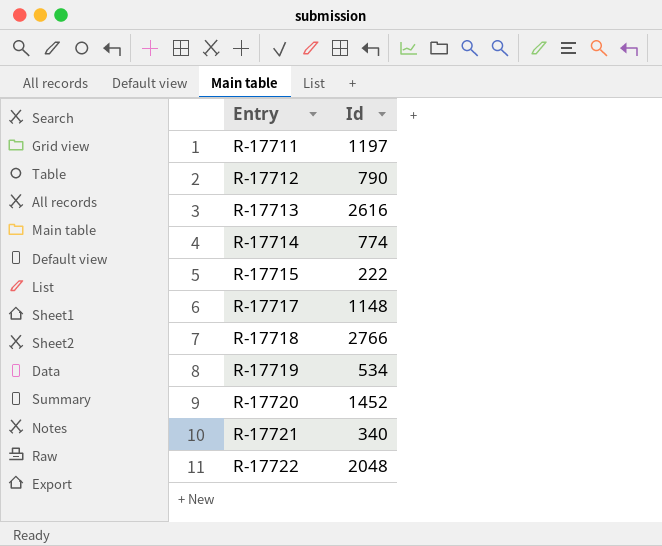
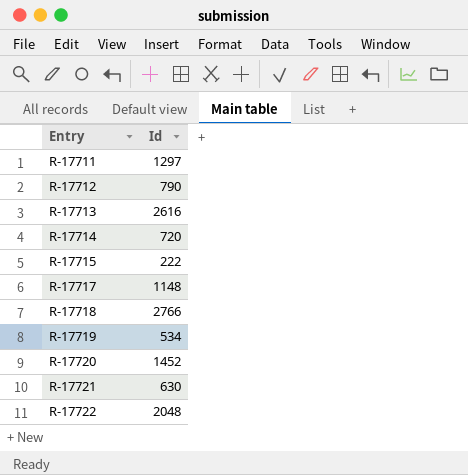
R-17711 | Id: 1197 -> 1297
R-17714 | Id: 774 -> 720
R-17721 | Id: 340 -> 630

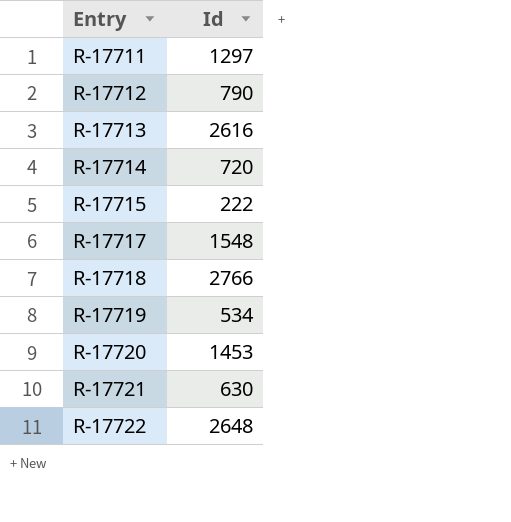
R-17717 | Id: 1148 -> 1548
R-17720 | Id: 1452 -> 1453
R-17722 | Id: 2048 -> 2648

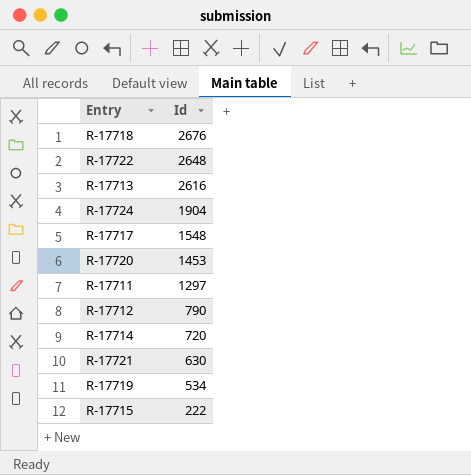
row order: Entry ascending -> Id descending
R-17718 | Id: 2766 -> 2676
row R-17724: none -> 1904

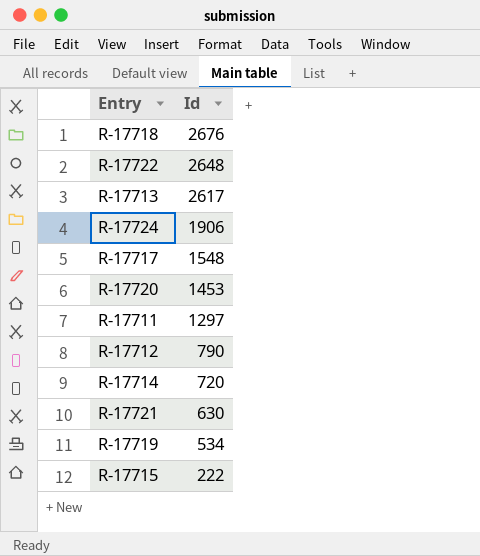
R-17713 | Id: 2616 -> 2617
R-17724 | Id: 1904 -> 1906

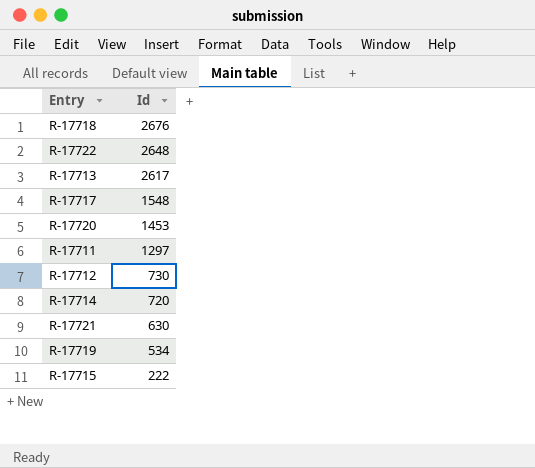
row R-17724: 1906 -> none
R-17712 | Id: 790 -> 730

